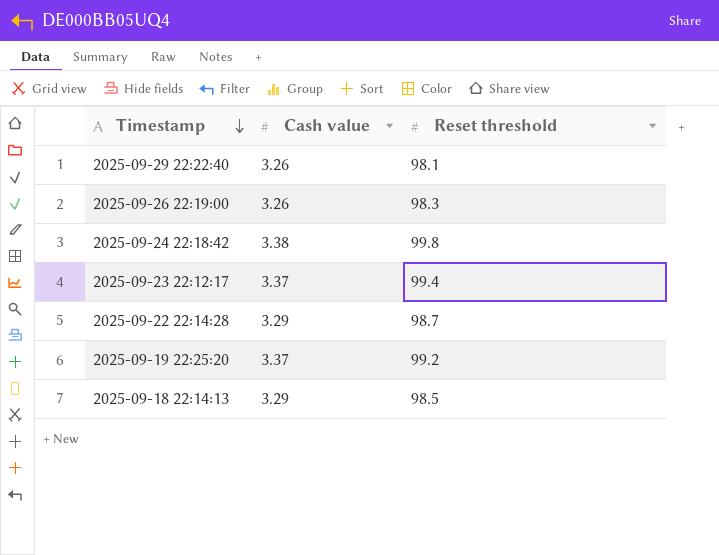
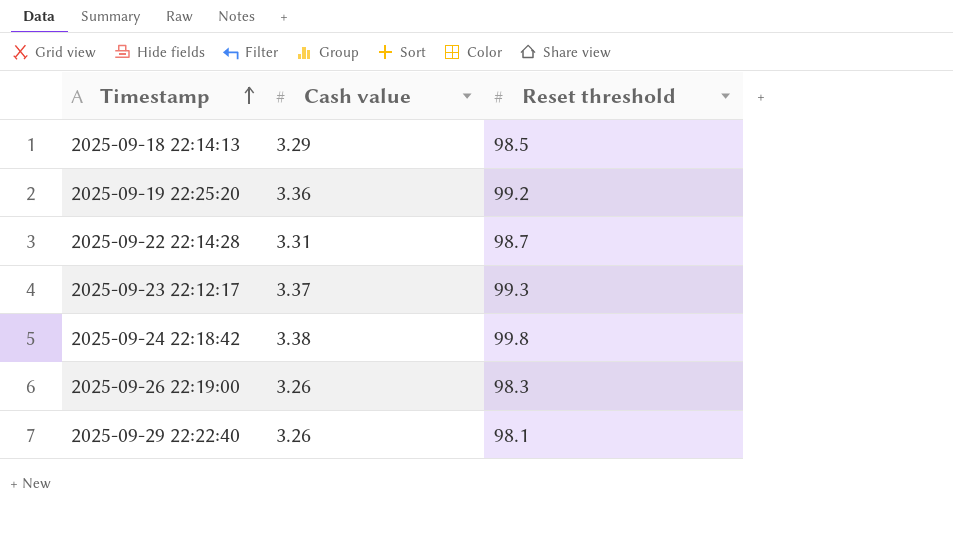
row order: Timestamp descending -> Timestamp ascending
2025-09-19 22:25:20 | Cash value: 3.37 -> 3.36
2025-09-22 22:14:28 | Cash value: 3.29 -> 3.31
2025-09-23 22:12:17 | Reset threshold: 99.4 -> 99.3

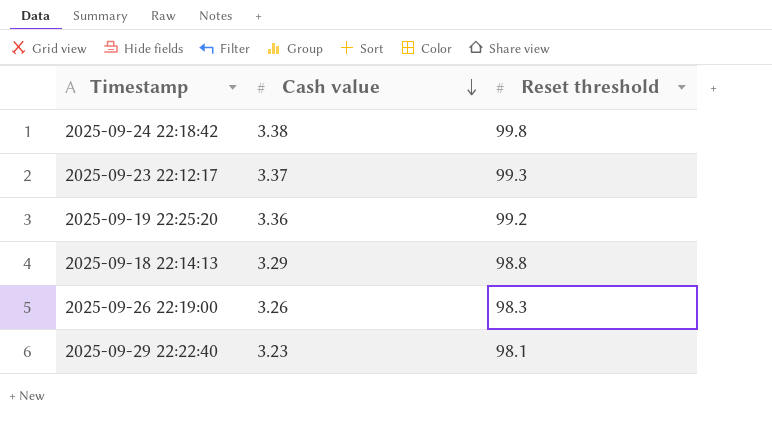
row order: Timestamp ascending -> Cash value descending
row 2025-09-22 22:14:28: 3.31 | 98.7 -> none
2025-09-18 22:14:13 | Reset threshold: 98.5 -> 98.8
2025-09-29 22:22:40 | Cash value: 3.26 -> 3.23

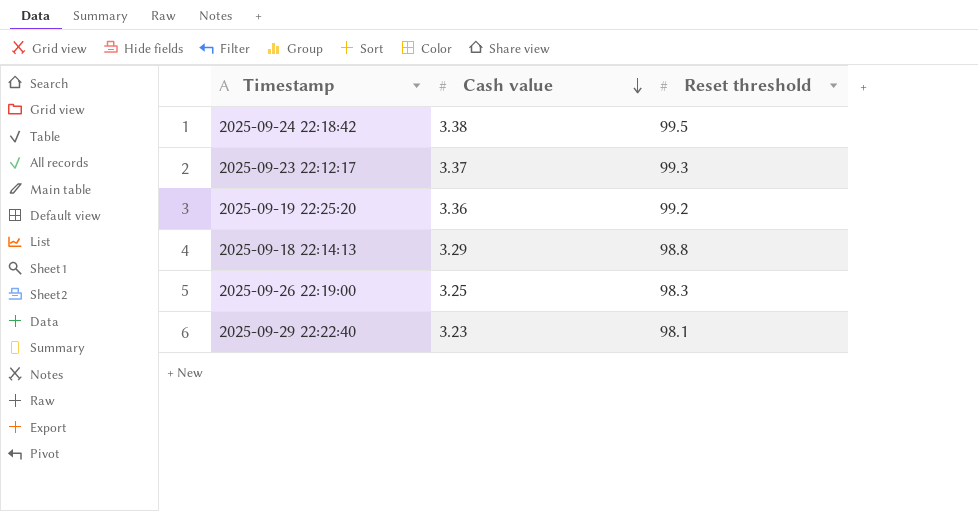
2025-09-24 22:18:42 | Reset threshold: 99.8 -> 99.5
2025-09-26 22:19:00 | Cash value: 3.26 -> 3.25

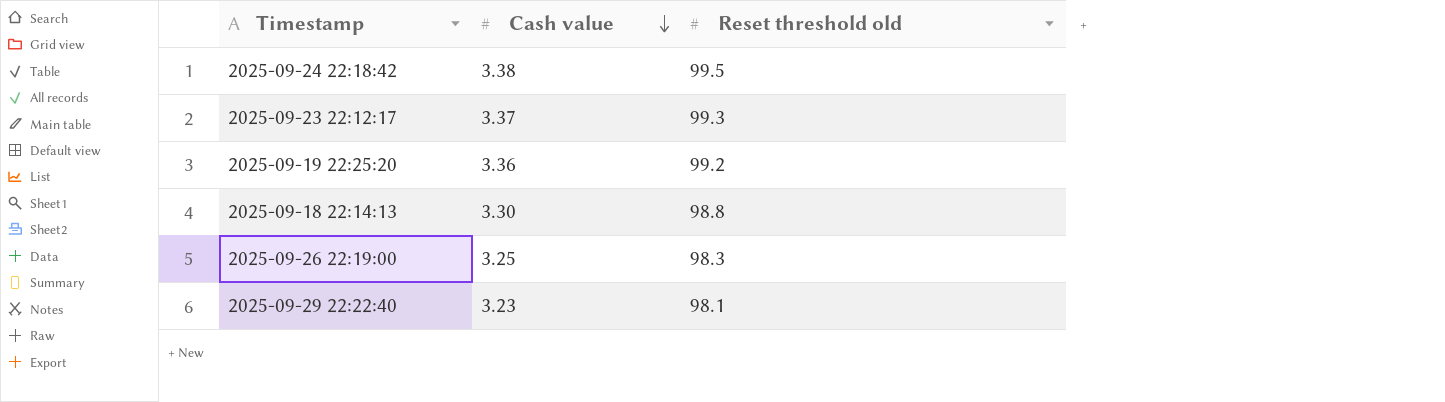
column name: Reset threshold -> Reset threshold old
2025-09-18 22:14:13 | Cash value: 3.29 -> 3.30

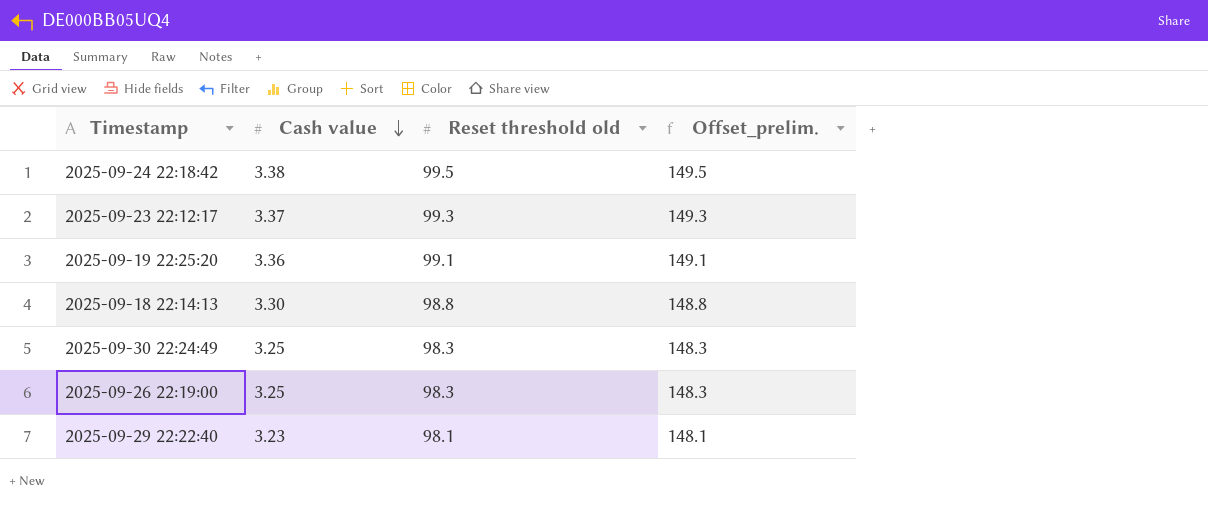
column Offset_prelim. | formula: none -> [Reset threshold old] + 50
2025-09-19 22:25:20 | Reset threshold old: 99.2 -> 99.1
row 2025-09-30 22:24:49: none -> 3.25 | 98.3 | 148.3

